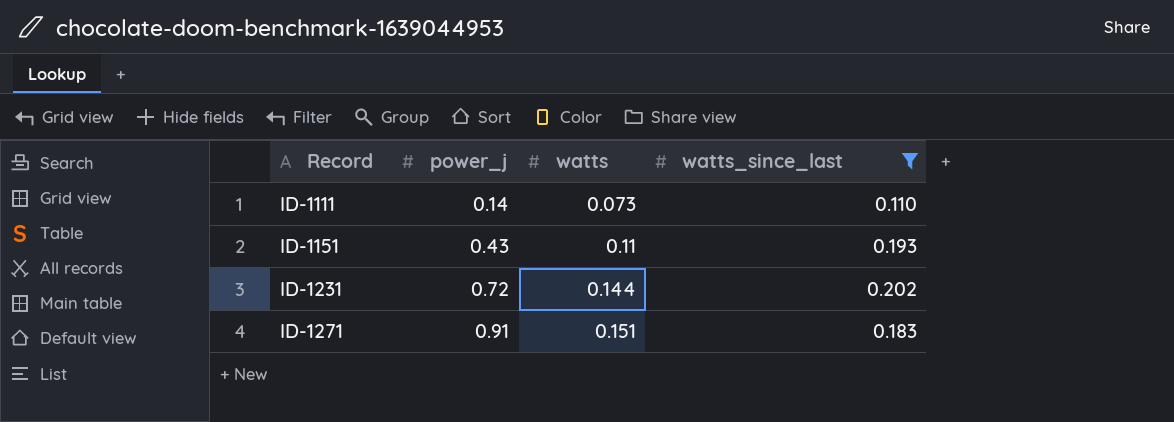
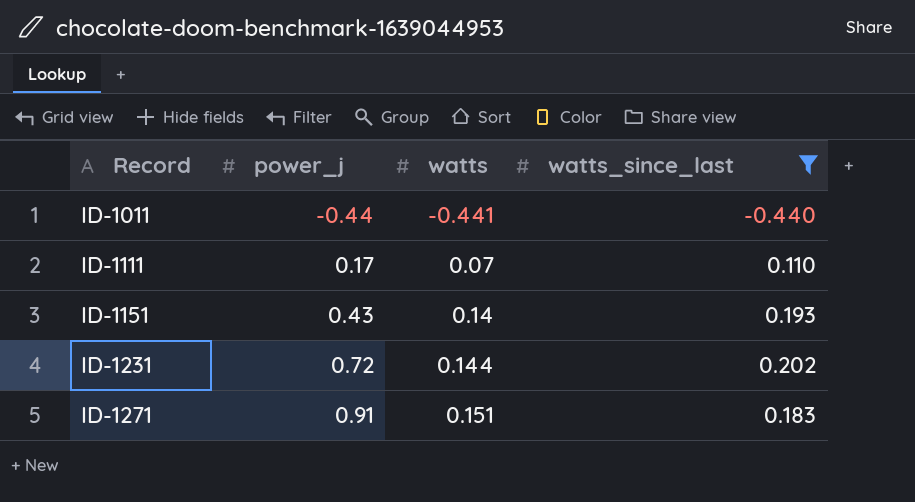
row ID-1011: none -> -0.44 | -0.441 | -0.440
ID-1111 | power_j: 0.14 -> 0.17
ID-1111 | watts: 0.073 -> 0.07
ID-1151 | watts: 0.11 -> 0.14

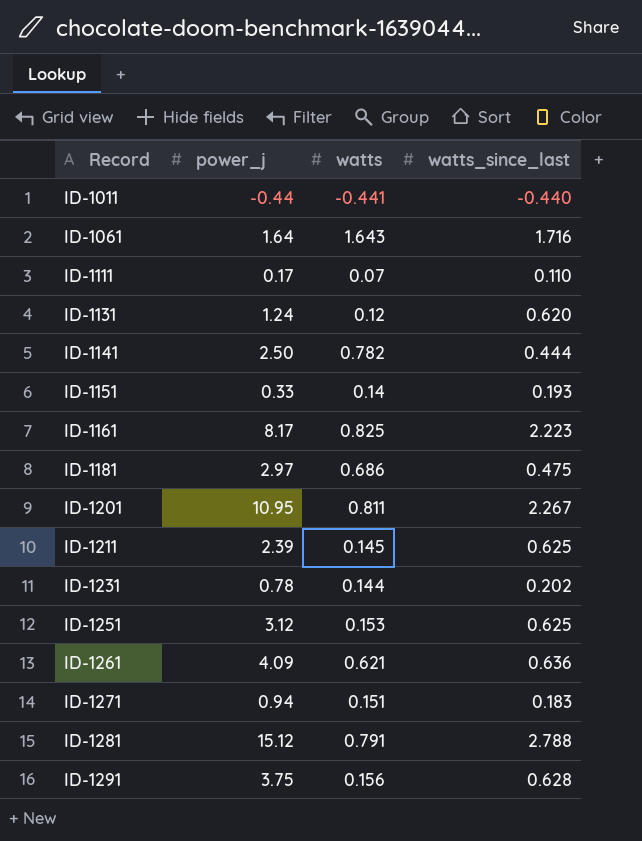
filter: watts_since_last <= 0.202 -> none
ID-1151 | power_j: 0.43 -> 0.33
ID-1231 | power_j: 0.72 -> 0.78
ID-1271 | power_j: 0.91 -> 0.94

